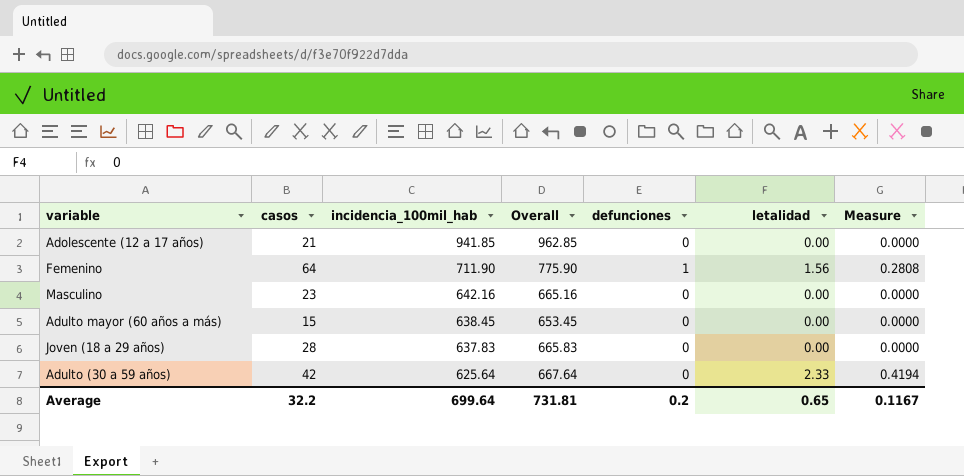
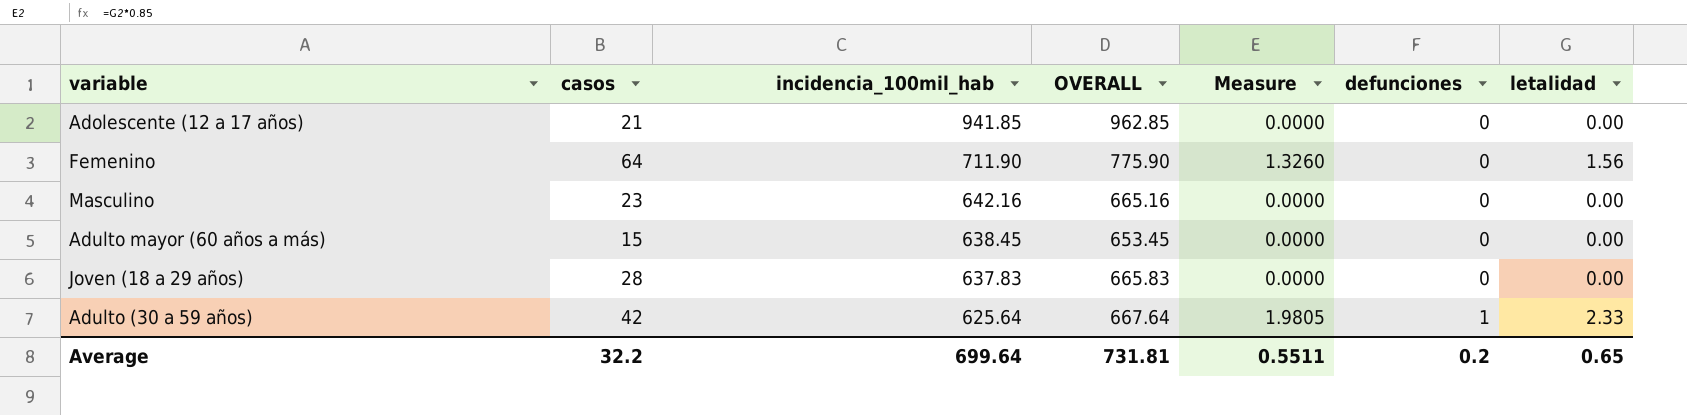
column name: Overall -> OVERALL
column Measure | formula: [letalidad] * 0.18 -> [letalidad] * 0.85
column Measure | position: 7 -> 5
Femenino | defunciones: 1 -> 0
Adulto (30 a 59 años) | defunciones: 0 -> 1
Average | Measure: 0.1167 -> 0.5511

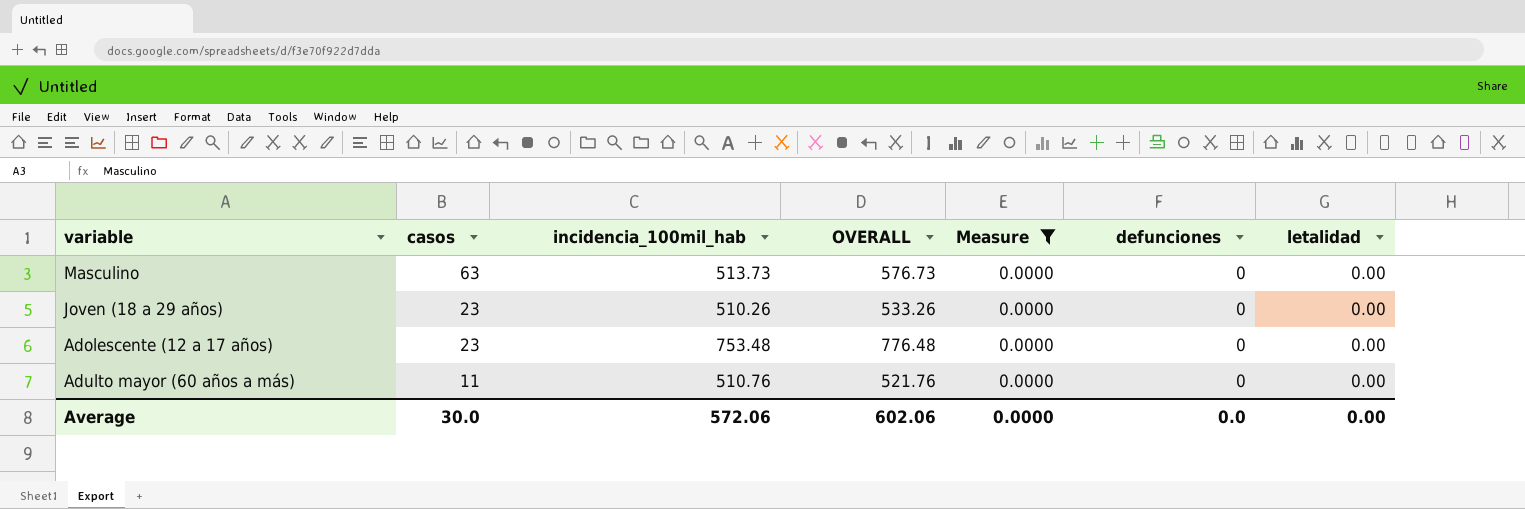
filter: none -> Measure = 0.0000
row order: incidencia_100mil_hab descending -> casos descending
Masculino | casos: 23 -> 63
Masculino | incidencia_100mil_hab: 642.16 -> 513.73
Masculino | OVERALL: 665.16 -> 576.73
Joven (18 a 29 años) | casos: 28 -> 23
Joven (18 a 29 años) | incidencia_100mil_hab: 637.83 -> 510.26
Joven (18 a 29 años) | OVERALL: 665.83 -> 533.26
Adolescente (12 a 17 años) | casos: 21 -> 23
Adolescente (12 a 17 años) | incidencia_100mil_hab: 941.85 -> 753.48
Adolescente (12 a 17 años) | OVERALL: 962.85 -> 776.48
Adulto mayor (60 años a más) | casos: 15 -> 11
Adulto mayor (60 años a más) | incidencia_100mil_hab: 638.45 -> 510.76
Adulto mayor (60 años a más) | OVERALL: 653.45 -> 521.76
Average | casos: 32.2 -> 30.0
Average | incidencia_100mil_hab: 699.64 -> 572.06
Average | OVERALL: 731.81 -> 602.06
Average | Measure: 0.5511 -> 0.0000
Average | defunciones: 0.2 -> 0.0
Average | letalidad: 0.65 -> 0.00

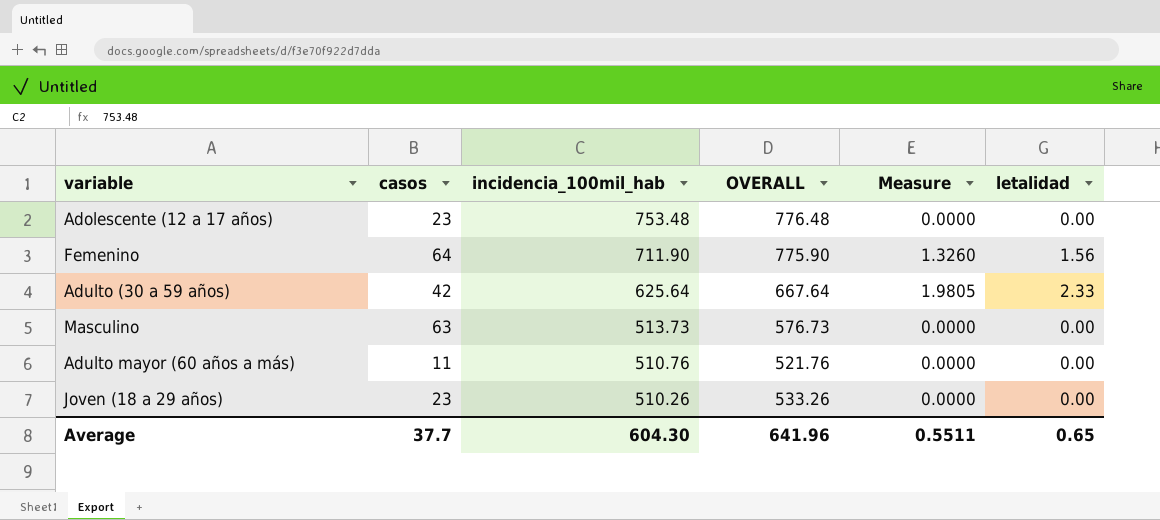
filter: Measure = 0.0000 -> none
row order: casos descending -> incidencia_100mil_hab descending
column defunciones | position: 6 -> none
Average | casos: 30.0 -> 37.7
Average | incidencia_100mil_hab: 572.06 -> 604.30
Average | OVERALL: 602.06 -> 641.96
Average | Measure: 0.0000 -> 0.5511
Average | letalidad: 0.00 -> 0.65

